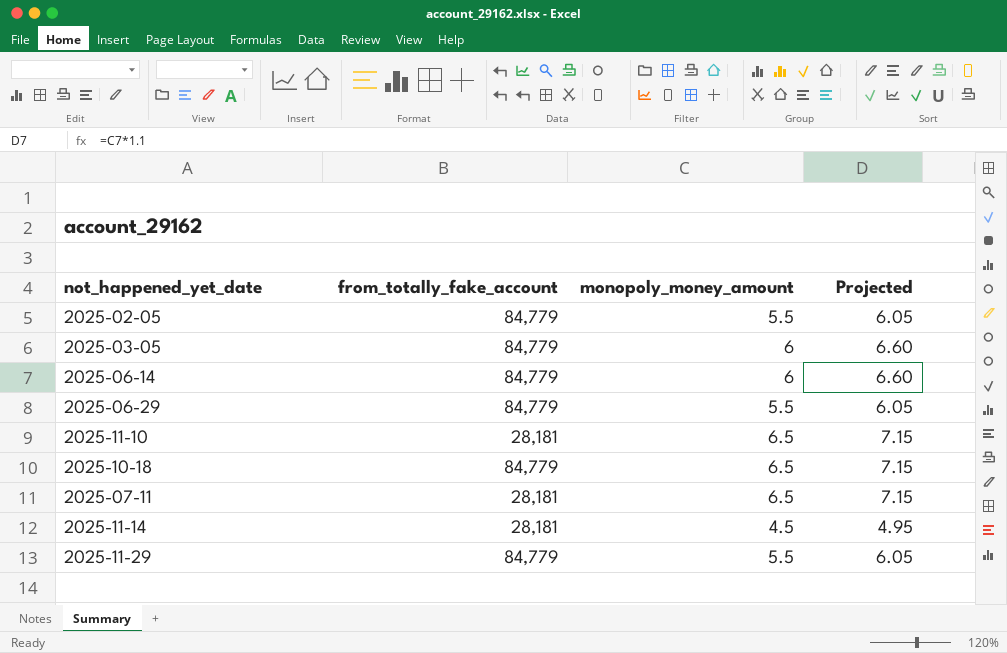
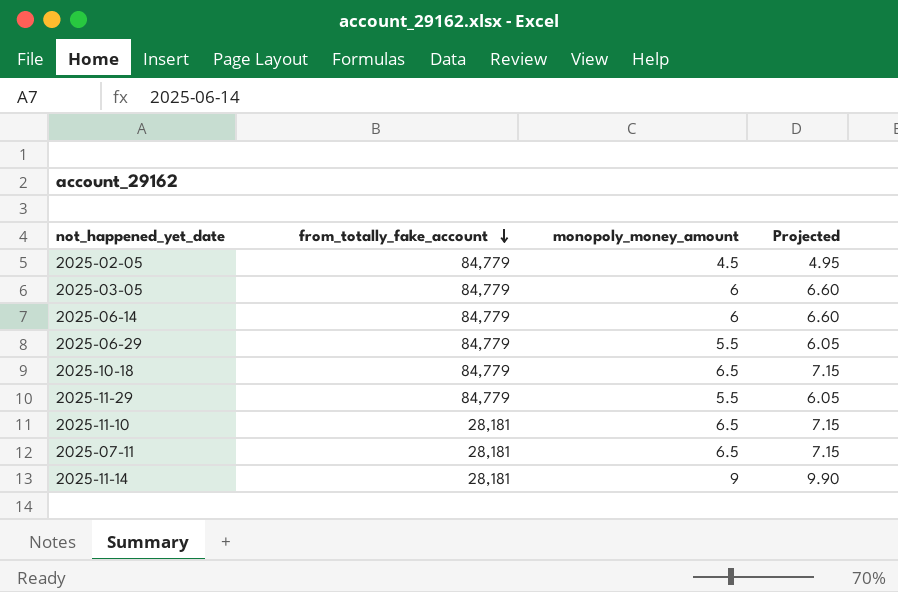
row order: none -> from_totally_fake_account descending
2025-02-05 | monopoly_money_amount: 5.5 -> 4.5
2025-02-05 | Projected: 6.05 -> 4.95
2025-11-14 | monopoly_money_amount: 4.5 -> 9
2025-11-14 | Projected: 4.95 -> 9.90

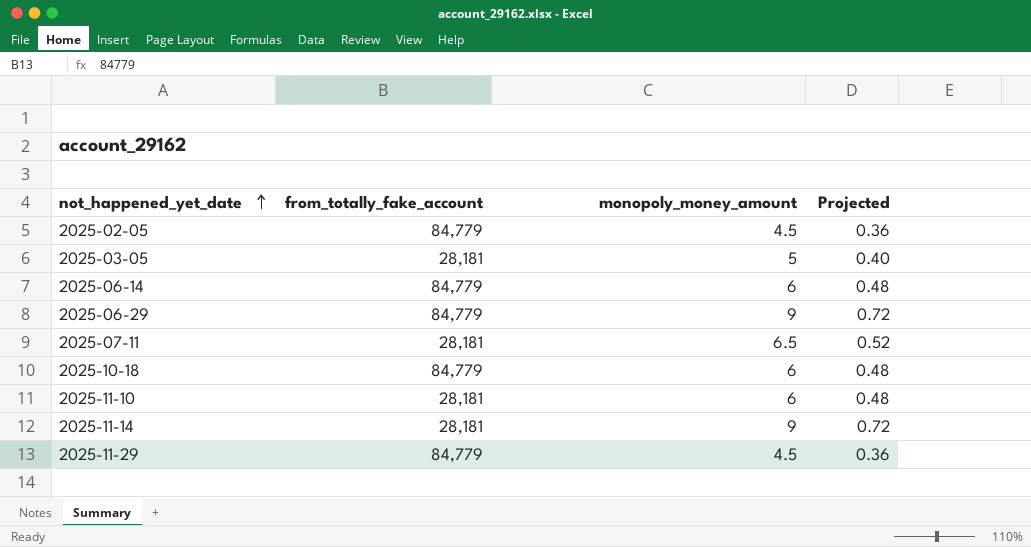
row order: from_totally_fake_account descending -> not_happened_yet_date ascending
column Projected | formula: [monopoly_money_amount] * 1.1 -> [monopoly_money_amount] * 0.08
2025-03-05 | from_totally_fake_account: 84,779 -> 28,181
2025-03-05 | monopoly_money_amount: 6 -> 5
2025-06-29 | monopoly_money_amount: 5.5 -> 9
2025-10-18 | monopoly_money_amount: 6.5 -> 6
2025-11-10 | monopoly_money_amount: 6.5 -> 6
2025-11-29 | monopoly_money_amount: 5.5 -> 4.5

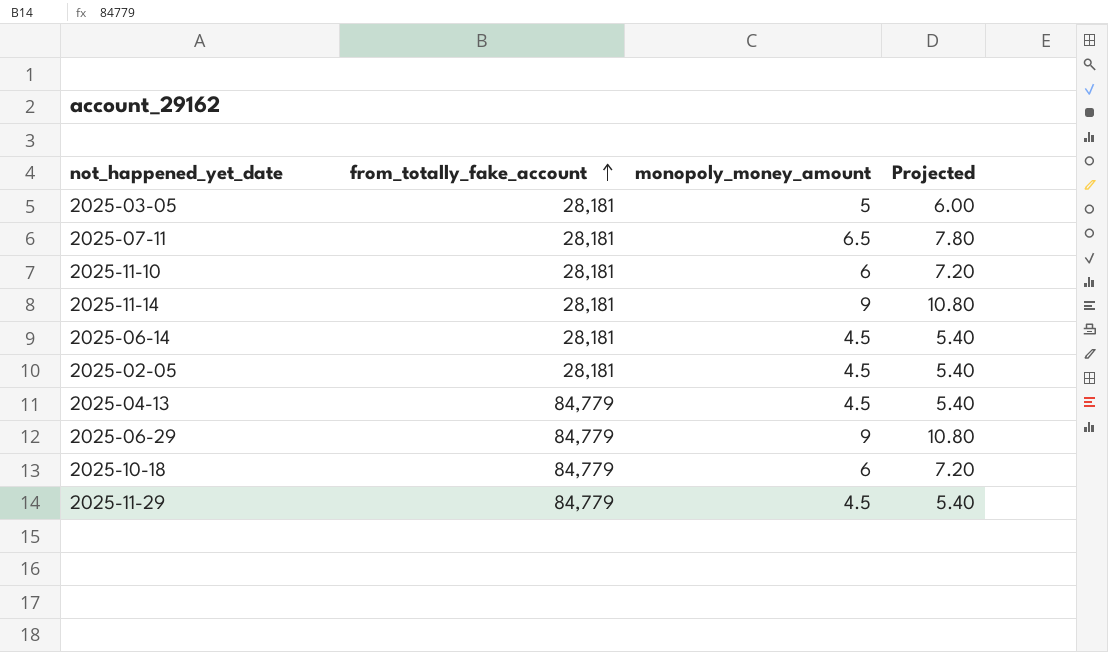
row order: not_happened_yet_date ascending -> from_totally_fake_account ascending
column Projected | formula: [monopoly_money_amount] * 0.08 -> [monopoly_money_amount] * 1.2
2025-06-14 | from_totally_fake_account: 84,779 -> 28,181
2025-06-14 | monopoly_money_amount: 6 -> 4.5
2025-02-05 | from_totally_fake_account: 84,779 -> 28,181
row 2025-04-13: none -> 84,779 | 4.5 | 5.40

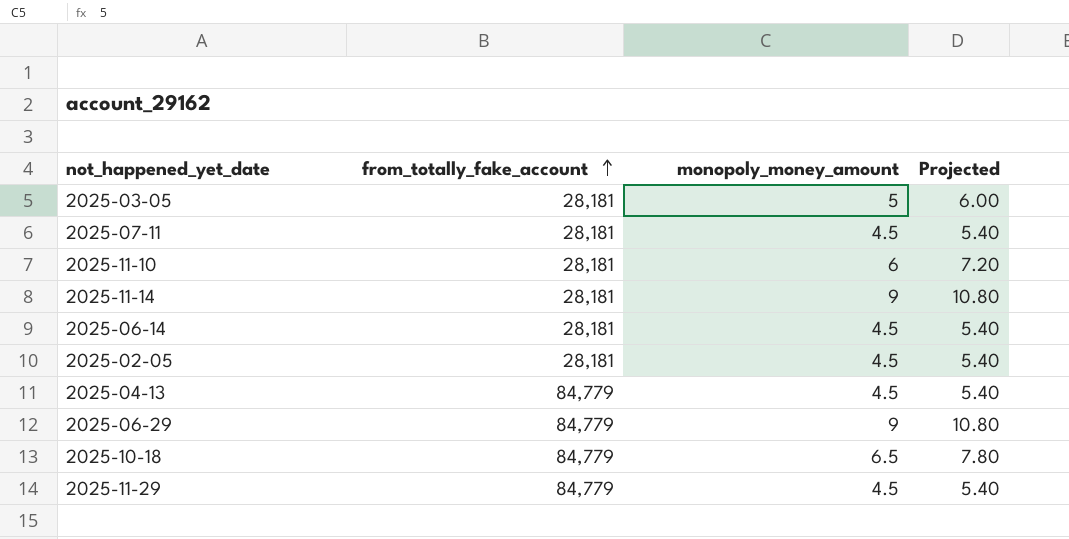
2025-07-11 | monopoly_money_amount: 6.5 -> 4.5
2025-07-11 | Projected: 7.80 -> 5.40
2025-10-18 | monopoly_money_amount: 6 -> 6.5
2025-10-18 | Projected: 7.20 -> 7.80

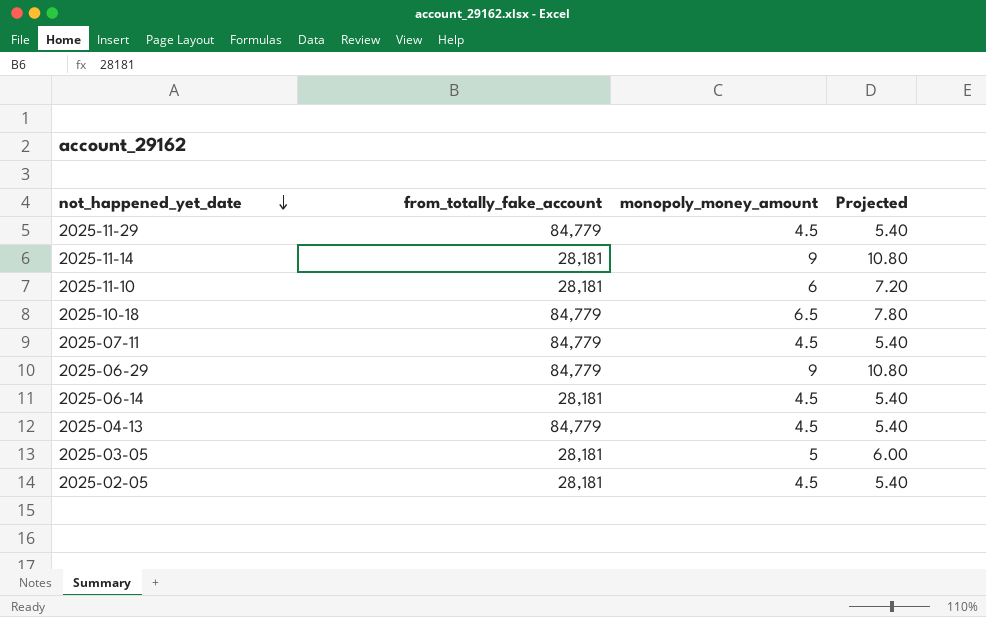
row order: from_totally_fake_account ascending -> not_happened_yet_date descending
2025-07-11 | from_totally_fake_account: 28,181 -> 84,779

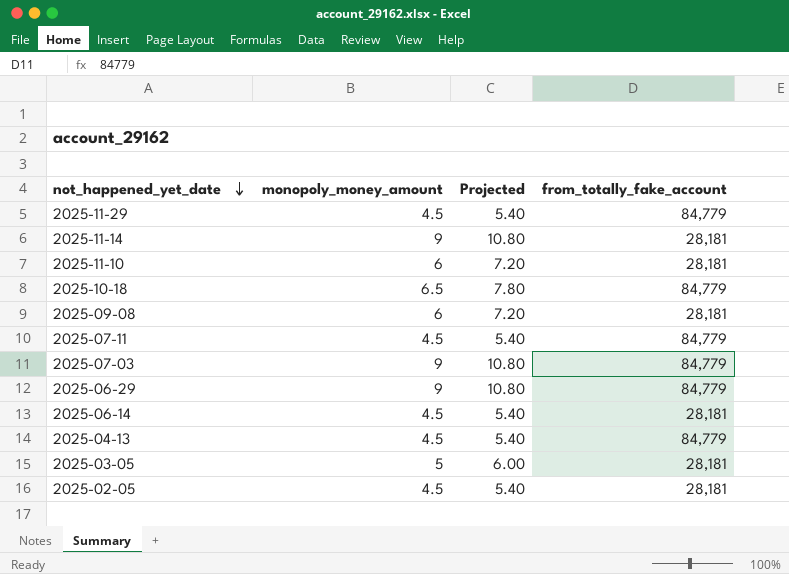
column from_totally_fake_account | position: 2 -> 4
row 2025-09-08: none -> 6 | 7.20 | 28,181
row 2025-07-03: none -> 9 | 10.80 | 84,779

